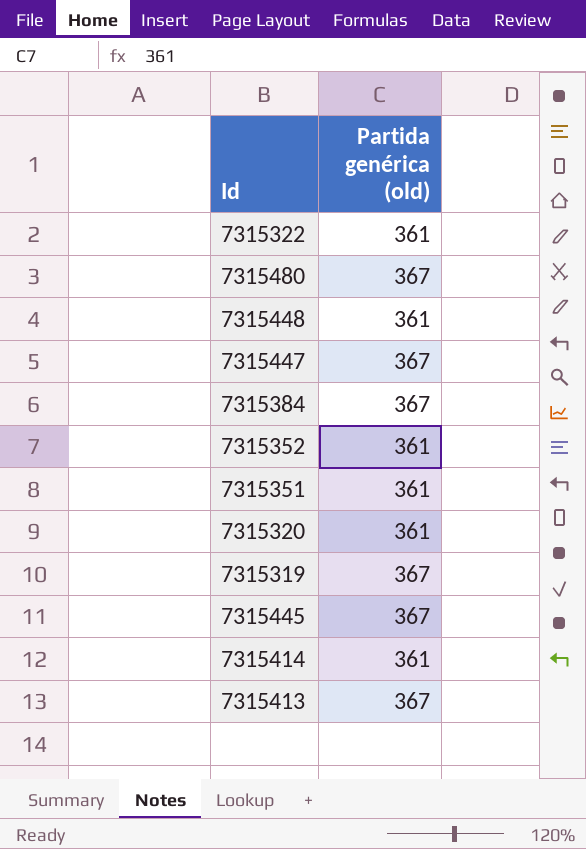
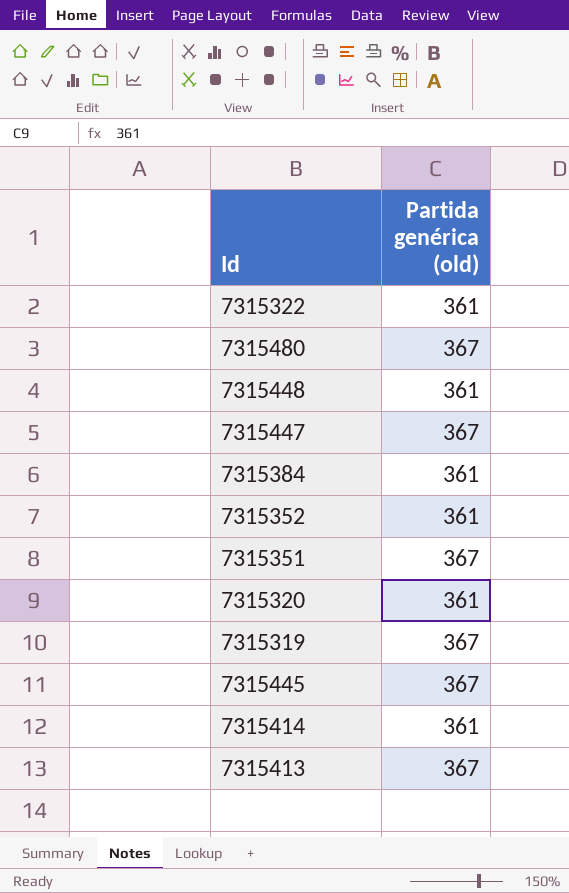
7315384 | Partida genérica (old): 367 -> 361
7315351 | Partida genérica (old): 361 -> 367

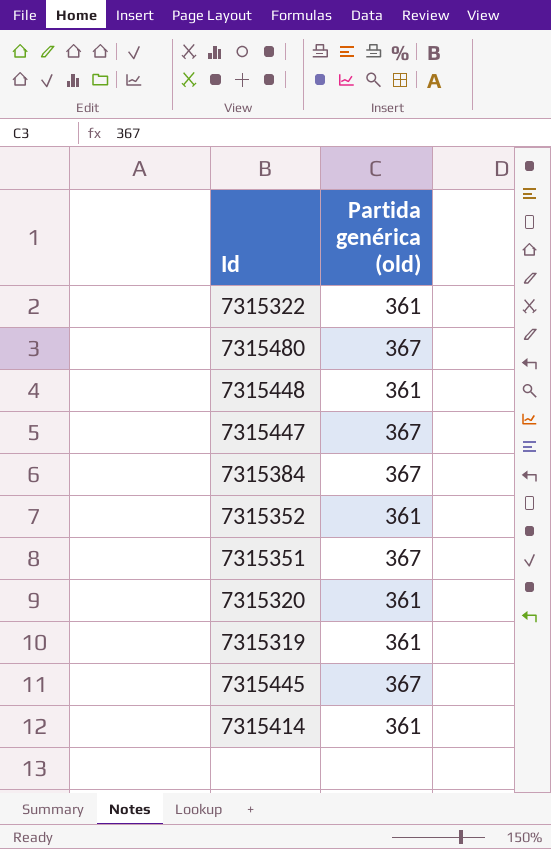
row 7315413: 367 -> none
7315384 | Partida genérica (old): 361 -> 367
7315319 | Partida genérica (old): 367 -> 361

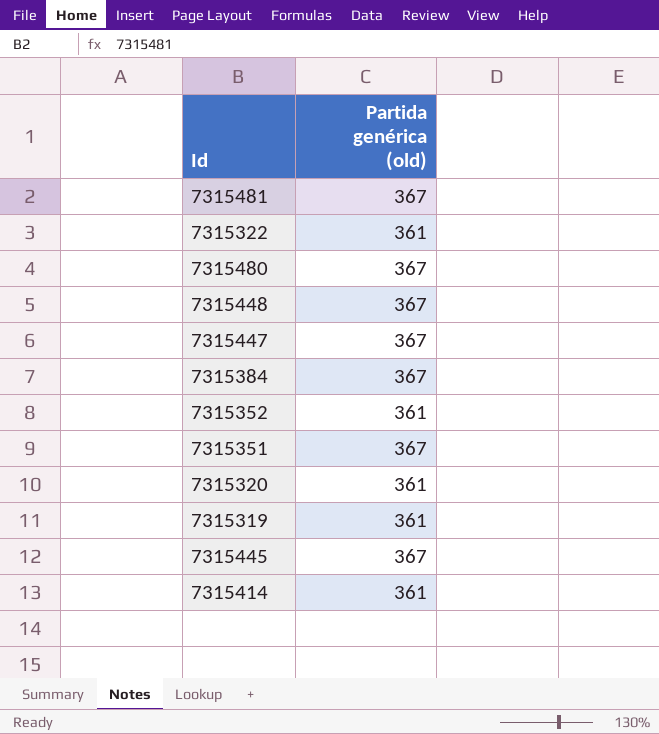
row 7315481: none -> 367
7315448 | Partida genérica (old): 361 -> 367

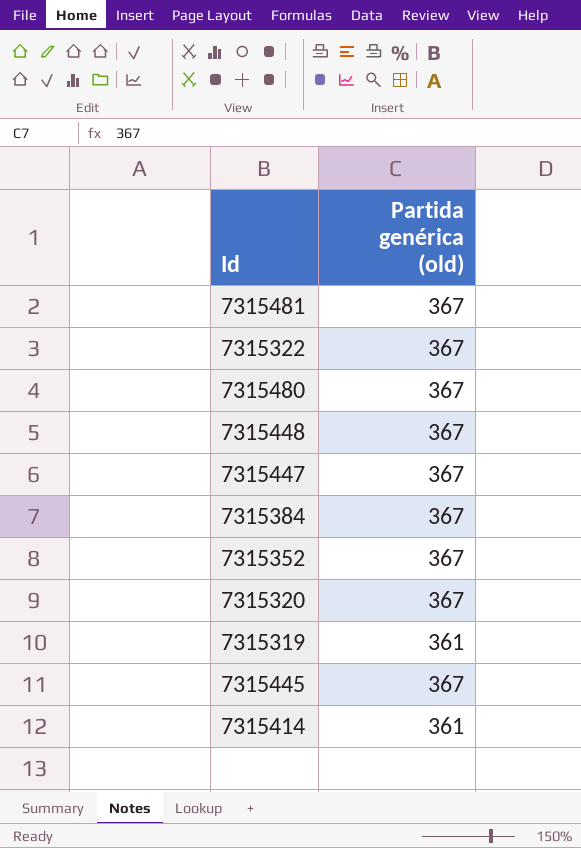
row 7315351: 367 -> none
7315322 | Partida genérica (old): 361 -> 367
7315352 | Partida genérica (old): 361 -> 367
7315320 | Partida genérica (old): 361 -> 367

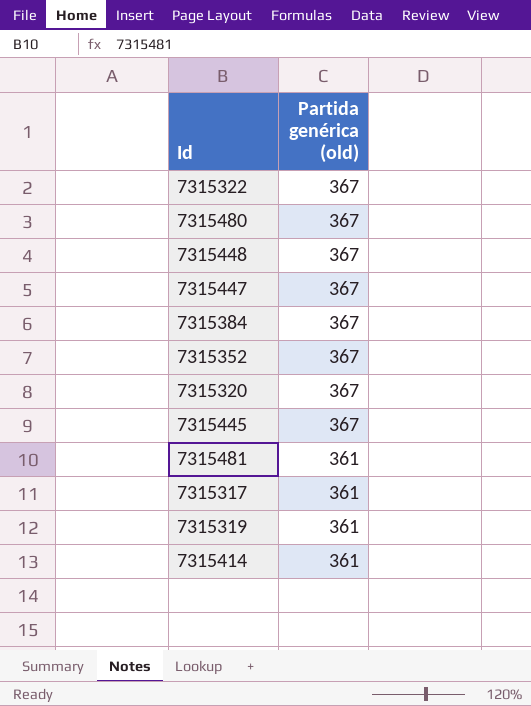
row order: none -> Partida genérica (old) descending
7315481 | Partida genérica (old): 367 -> 361
row 7315317: none -> 361

